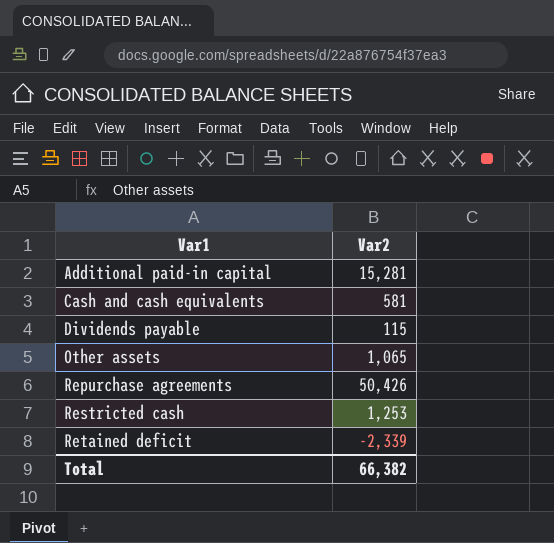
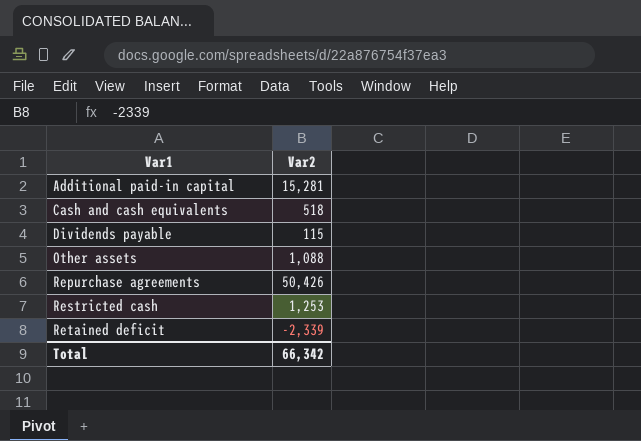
Cash and cash equivalents | Var2: 581 -> 518
Other assets | Var2: 1,065 -> 1,088
Total | Var2: 66,382 -> 66,342

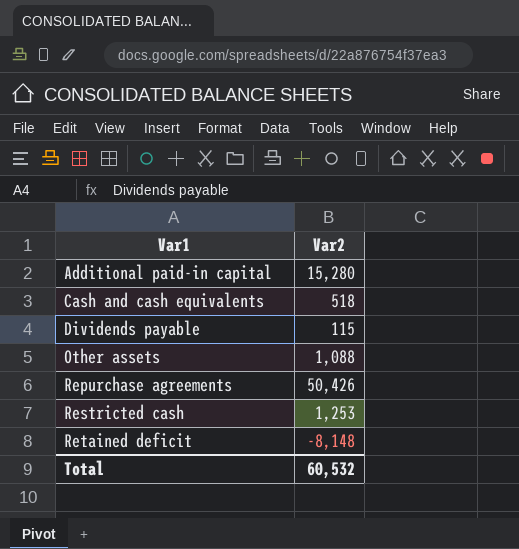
Additional paid-in capital | Var2: 15,281 -> 15,280
Retained deficit | Var2: -2,339 -> -8,148
Total | Var2: 66,342 -> 60,532

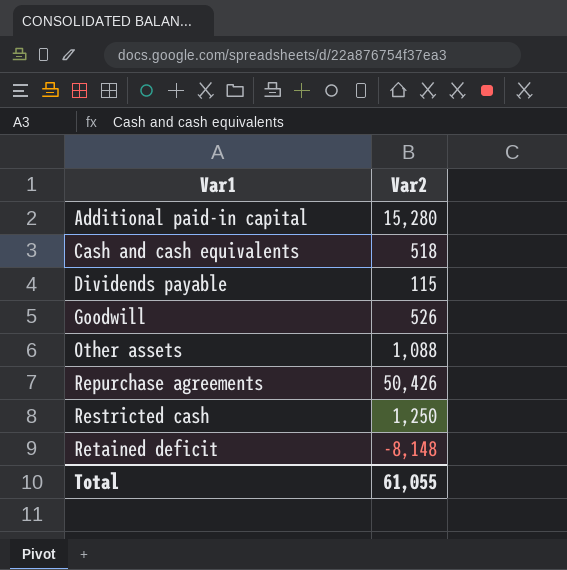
row Goodwill: none -> 526
Restricted cash | Var2: 1,253 -> 1,250
Total | Var2: 60,532 -> 61,055

